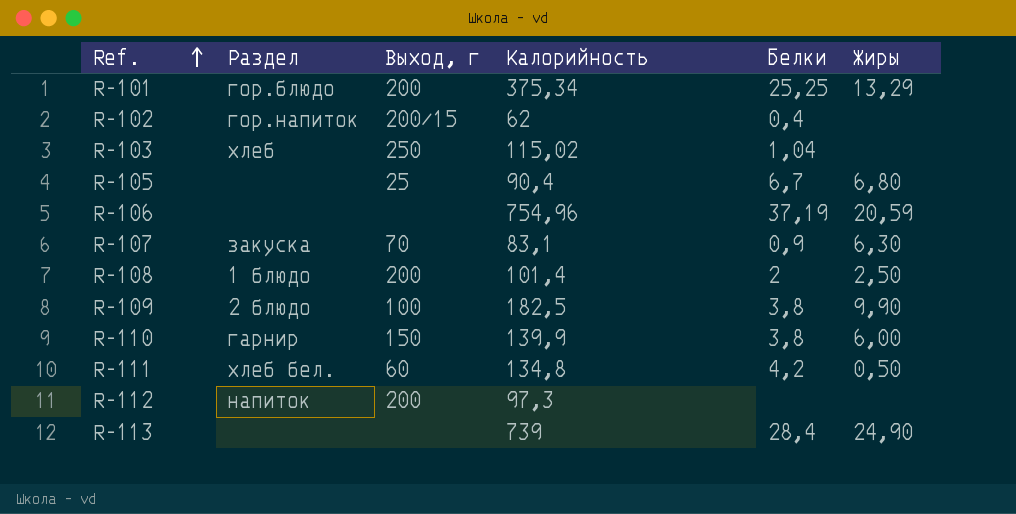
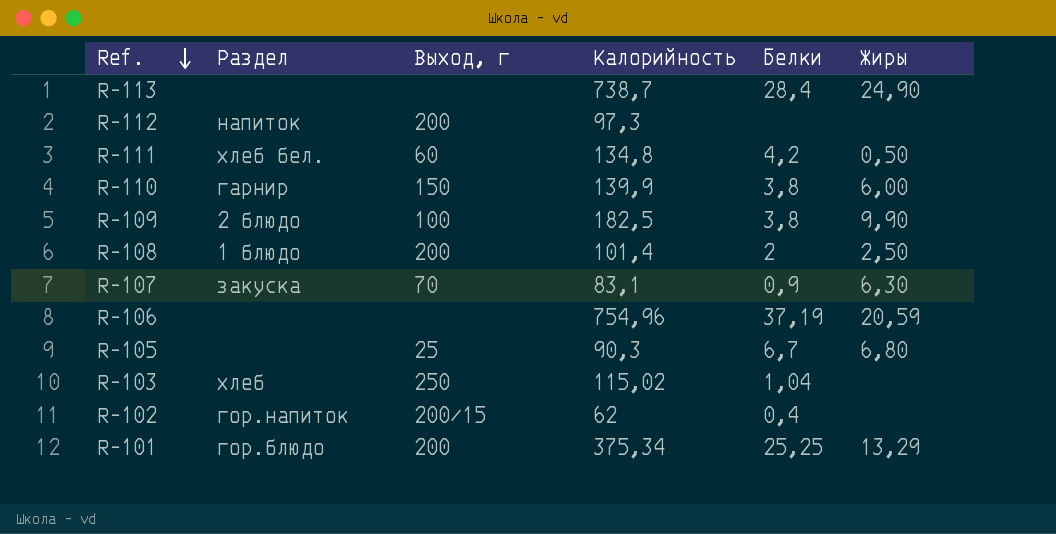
row order: Ref. ascending -> Ref. descending
R-113 | Калорийность: 739 -> 738,7
R-105 | Калорийность: 90,4 -> 90,3

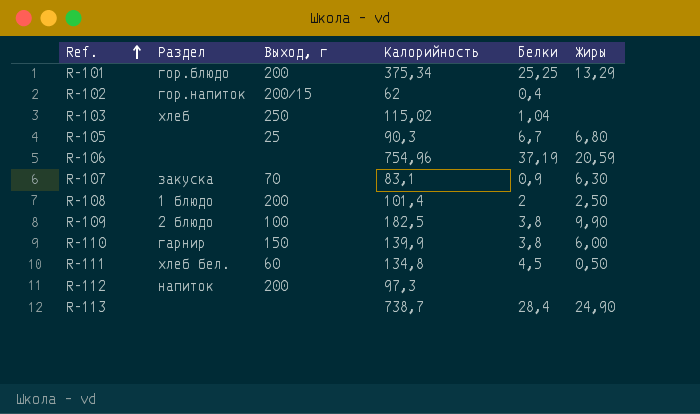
row order: Ref. descending -> Ref. ascending
R-111 | Белки: 4,2 -> 4,5

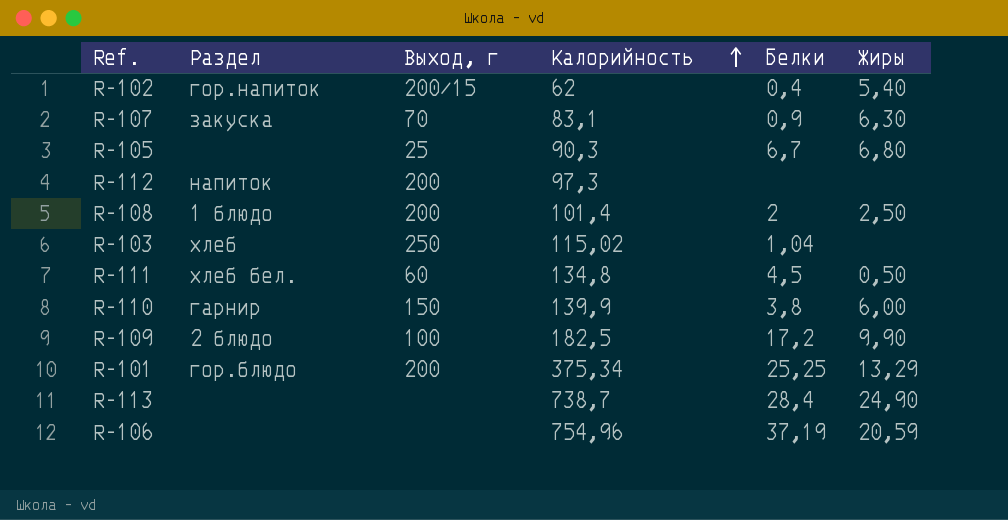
row order: Ref. ascending -> Калорийность ascending
R-102 | Жиры: none -> 5,40
R-109 | Белки: 3,8 -> 17,2

